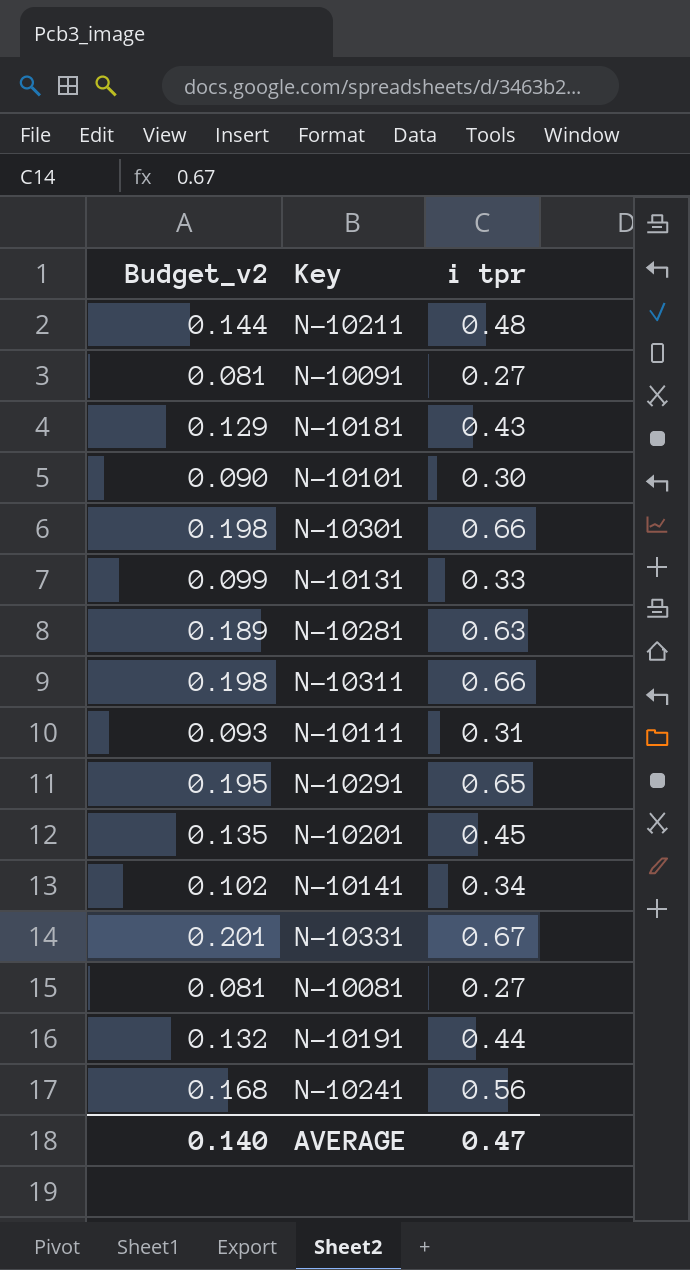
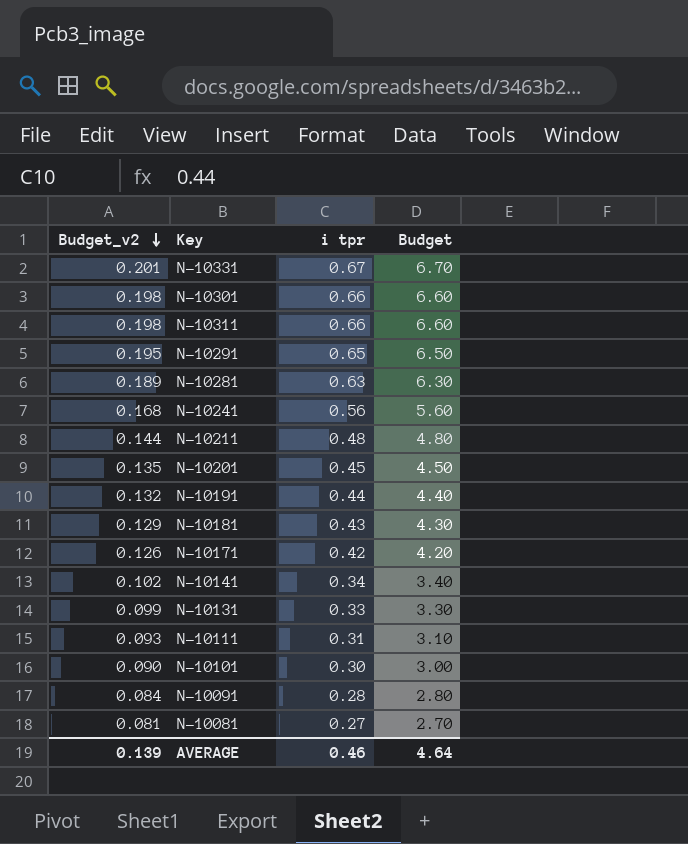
row order: none -> Budget_v2 descending
column Budget | formula: none -> [i tpr] * 10
row N-10171: none -> 0.126 | 0.42 | 4.20
N-10091 | Budget_v2: 0.081 -> 0.084
N-10091 | i tpr: 0.27 -> 0.28
AVERAGE | Budget_v2: 0.140 -> 0.139
AVERAGE | i tpr: 0.47 -> 0.46

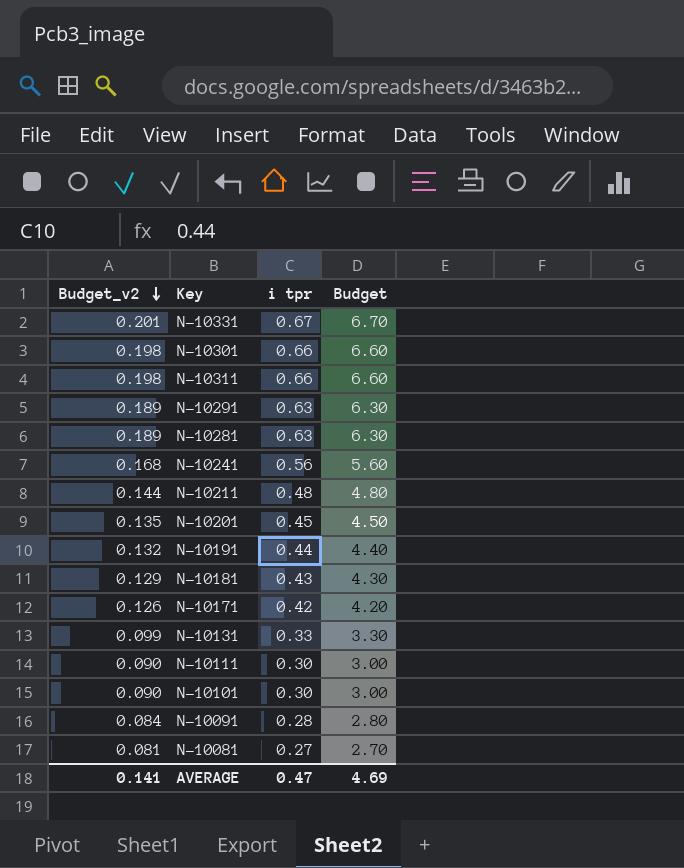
row N-10141: 0.102 | 0.34 | 3.40 -> none
N-10291 | Budget_v2: 0.195 -> 0.189
N-10291 | i tpr: 0.65 -> 0.63
N-10291 | Budget: 6.50 -> 6.30
N-10111 | Budget_v2: 0.093 -> 0.090
N-10111 | i tpr: 0.31 -> 0.30
N-10111 | Budget: 3.10 -> 3.00
AVERAGE | Budget_v2: 0.139 -> 0.141
AVERAGE | i tpr: 0.46 -> 0.47
AVERAGE | Budget: 4.64 -> 4.69

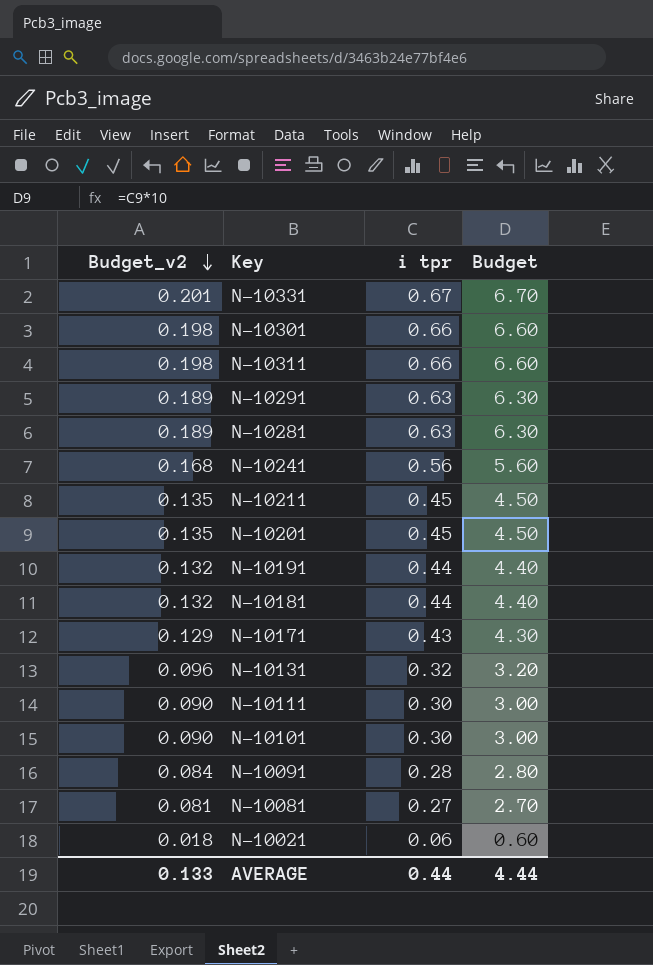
N-10211 | Budget_v2: 0.144 -> 0.135
N-10211 | i tpr: 0.48 -> 0.45
N-10211 | Budget: 4.80 -> 4.50
N-10181 | Budget_v2: 0.129 -> 0.132
N-10181 | i tpr: 0.43 -> 0.44
N-10181 | Budget: 4.30 -> 4.40
N-10171 | Budget_v2: 0.126 -> 0.129
N-10171 | i tpr: 0.42 -> 0.43
N-10171 | Budget: 4.20 -> 4.30
N-10131 | Budget_v2: 0.099 -> 0.096
N-10131 | i tpr: 0.33 -> 0.32
N-10131 | Budget: 3.30 -> 3.20
row N-10021: none -> 0.018 | 0.06 | 0.60
AVERAGE | Budget_v2: 0.141 -> 0.133
AVERAGE | i tpr: 0.47 -> 0.44
AVERAGE | Budget: 4.69 -> 4.44

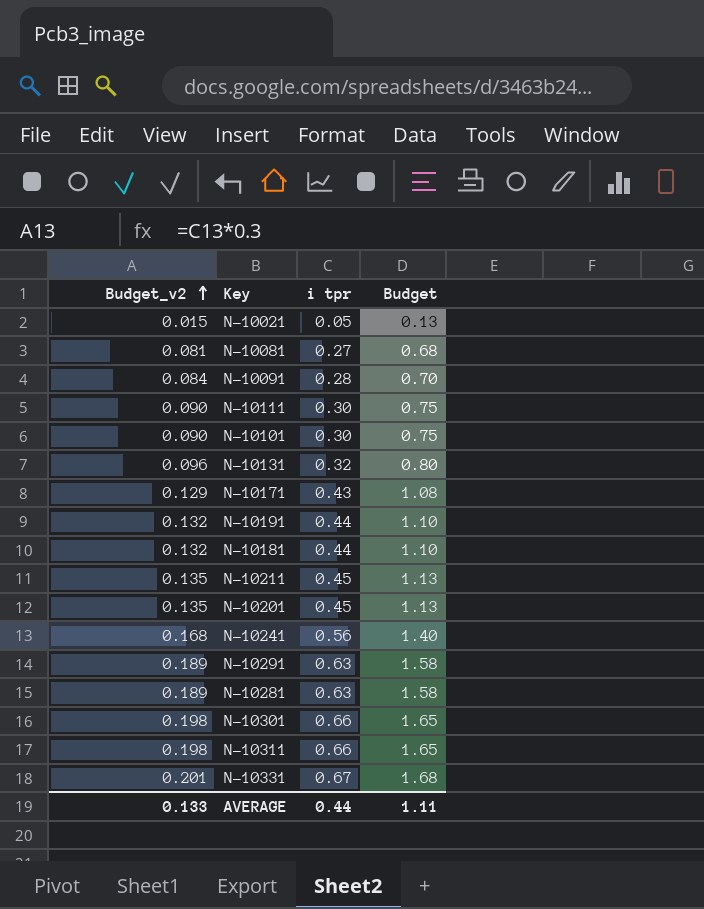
row order: Budget_v2 descending -> Budget_v2 ascending
column Budget | formula: [i tpr] * 10 -> [i tpr] * 2.5
N-10021 | Budget_v2: 0.018 -> 0.015
N-10021 | i tpr: 0.06 -> 0.05
AVERAGE | Budget: 4.44 -> 1.11

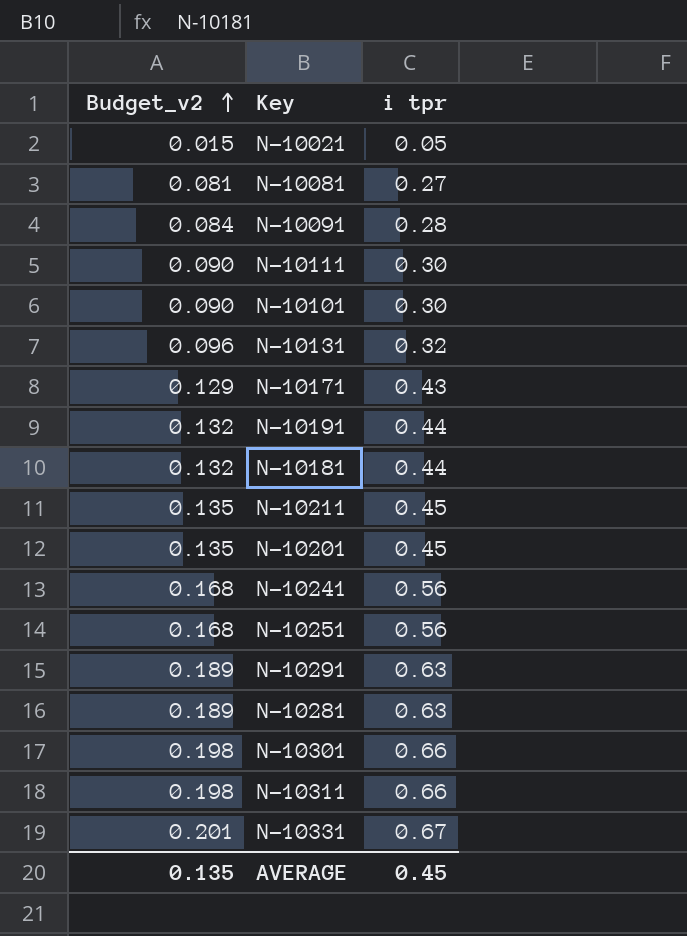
column Budget | formula: [i tpr] * 2.5 -> none
row N-10251: none -> 0.168 | 0.56
AVERAGE | Budget_v2: 0.133 -> 0.135
AVERAGE | i tpr: 0.44 -> 0.45

